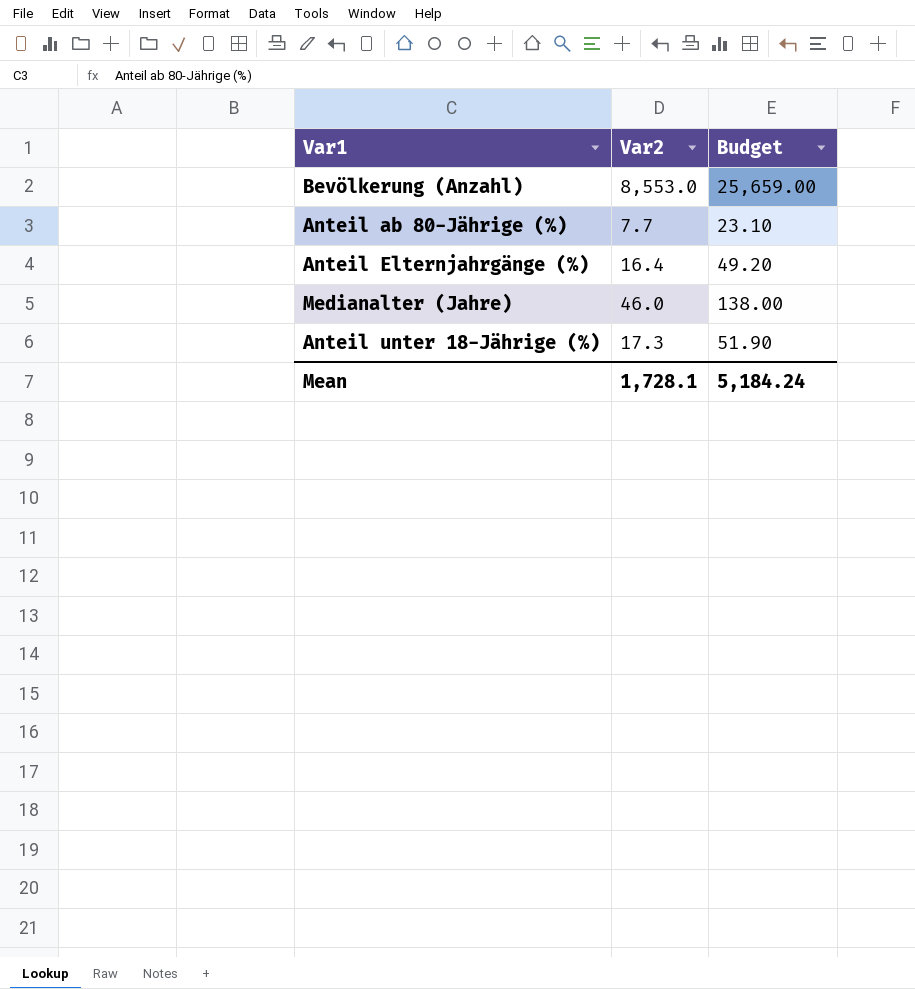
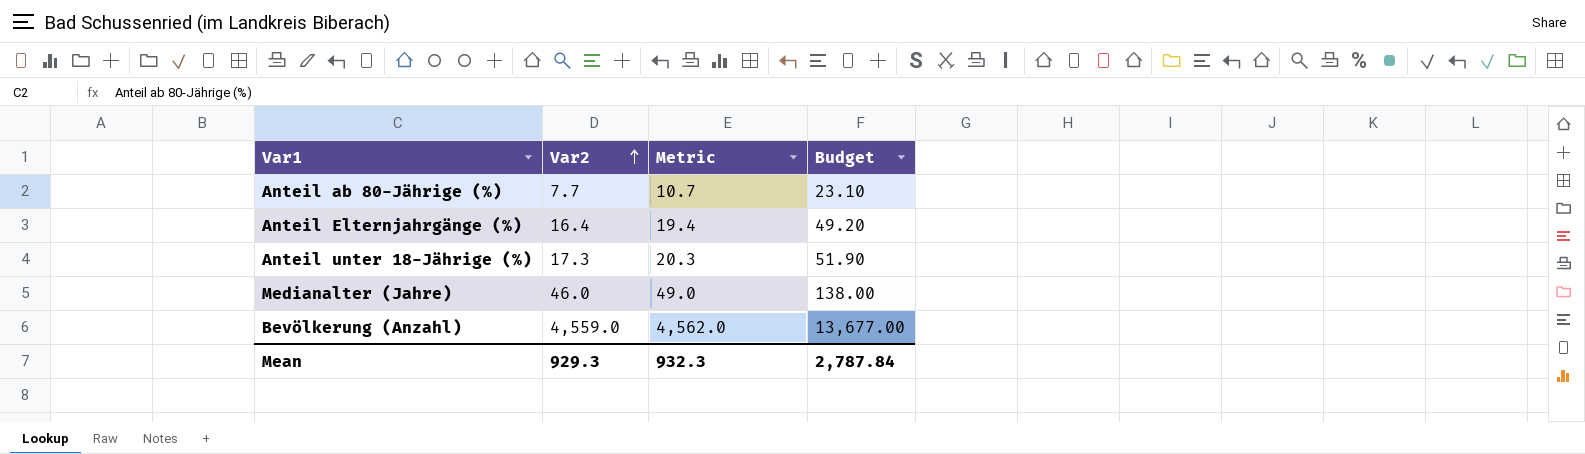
row order: none -> Var2 ascending
column Metric | formula: none -> [Var2] + 3
Bevölkerung (Anzahl) | Var2: 8,553.0 -> 4,559.0
Bevölkerung (Anzahl) | Budget: 25,659.00 -> 13,677.00
Mean | Var2: 1,728.1 -> 929.3
Mean | Budget: 5,184.24 -> 2,787.84

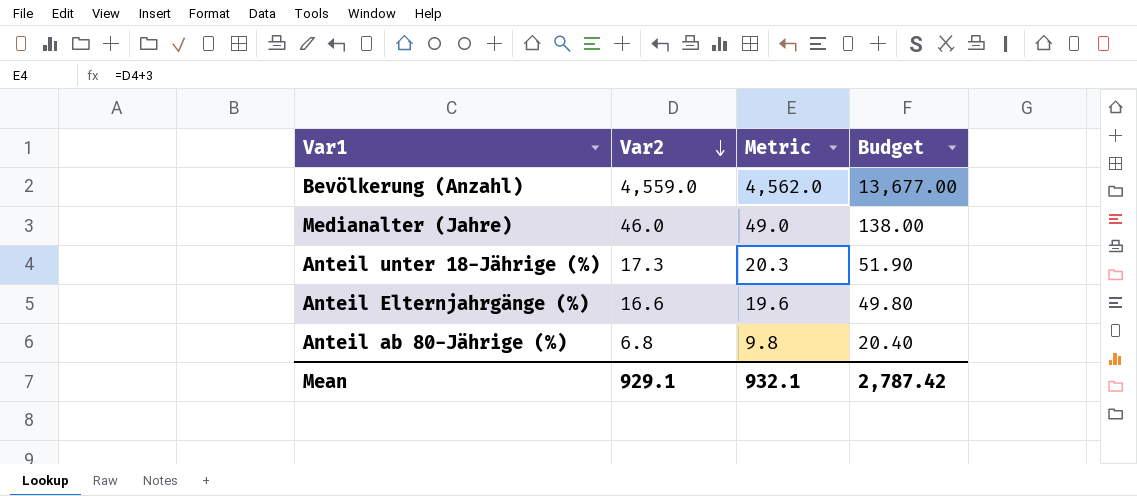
row order: Var2 ascending -> Var2 descending
Anteil Elternjahrgänge (%) | Var2: 16.4 -> 16.6
Anteil Elternjahrgänge (%) | Metric: 19.4 -> 19.6
Anteil Elternjahrgänge (%) | Budget: 49.20 -> 49.80
Anteil ab 80-Jährige (%) | Var2: 7.7 -> 6.8
Anteil ab 80-Jährige (%) | Metric: 10.7 -> 9.8
Anteil ab 80-Jährige (%) | Budget: 23.10 -> 20.40
Mean | Var2: 929.3 -> 929.1
Mean | Metric: 932.3 -> 932.1
Mean | Budget: 2,787.84 -> 2,787.42

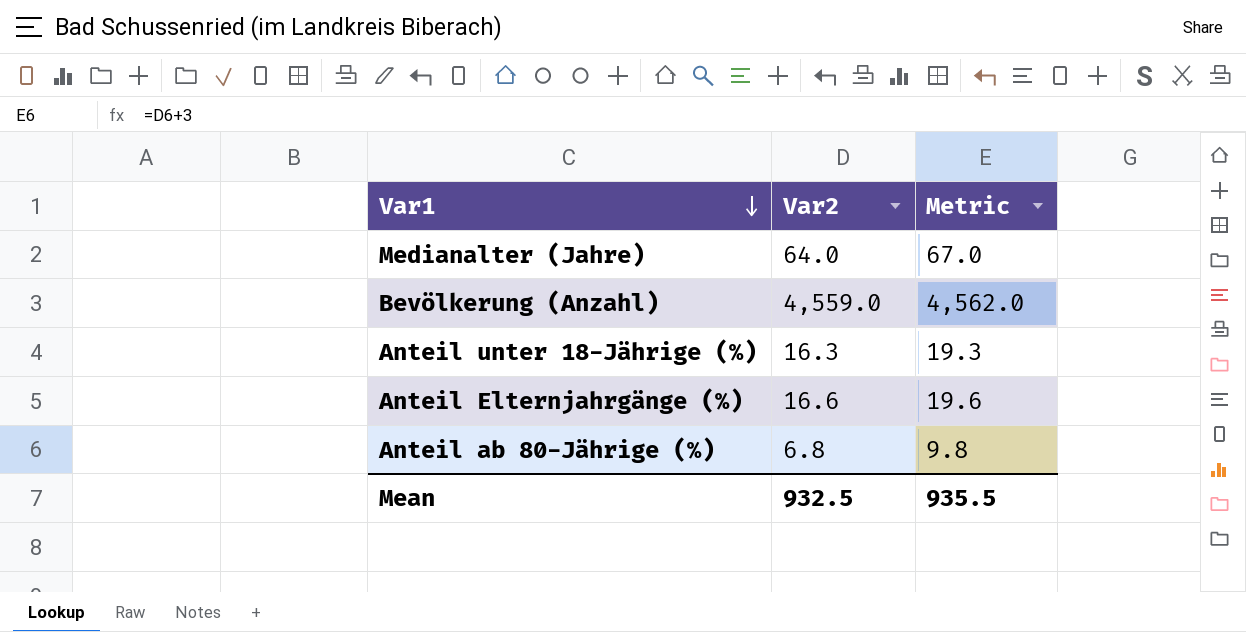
row order: Var2 descending -> Var1 descending
column Budget | formula: [Var2] * 3 -> none
Medianalter (Jahre) | Var2: 46.0 -> 64.0
Medianalter (Jahre) | Metric: 49.0 -> 67.0
Anteil unter 18-Jährige (%) | Var2: 17.3 -> 16.3
Anteil unter 18-Jährige (%) | Metric: 20.3 -> 19.3
Mean | Var2: 929.1 -> 932.5
Mean | Metric: 932.1 -> 935.5

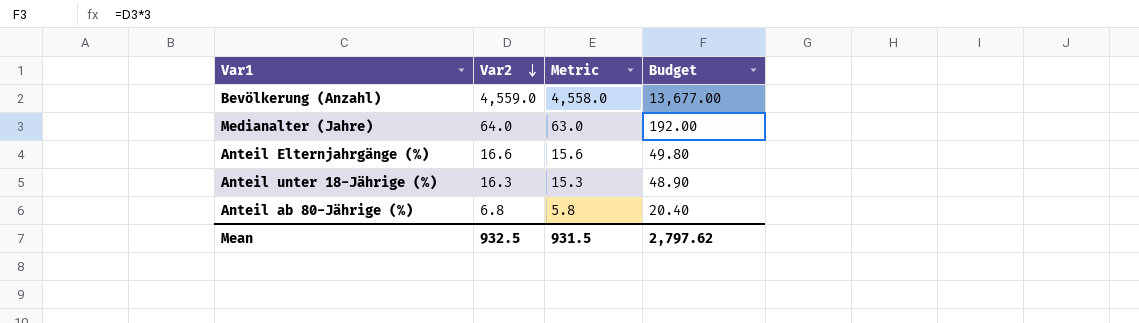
row order: Var1 descending -> Var2 descending
column Metric | formula: [Var2] + 3 -> [Var2] - 1
column Budget | formula: none -> [Var2] * 3
Mean | Metric: 935.5 -> 931.5

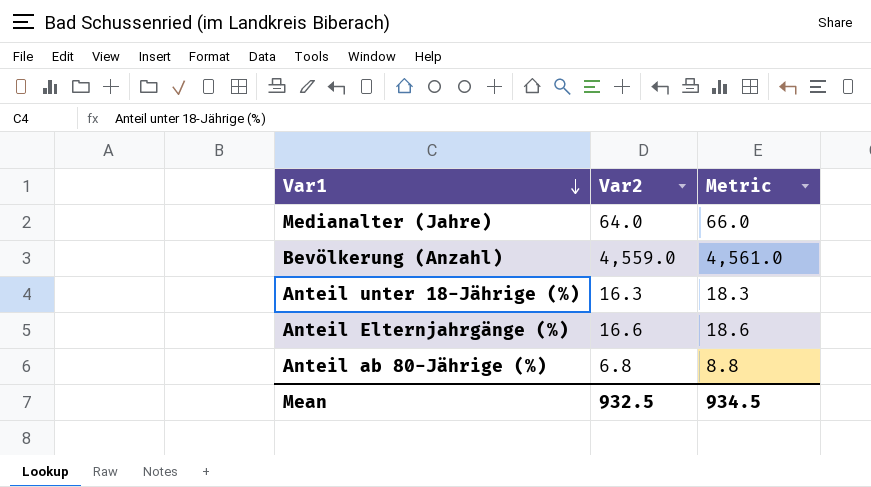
row order: Var2 descending -> Var1 descending
column Budget | formula: [Var2] * 3 -> none
column Metric | formula: [Var2] - 1 -> [Var2] + 2
Mean | Metric: 931.5 -> 934.5

